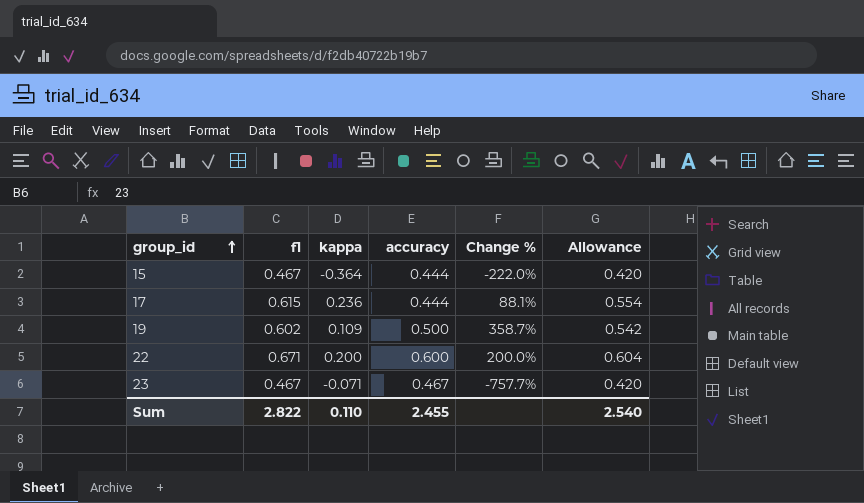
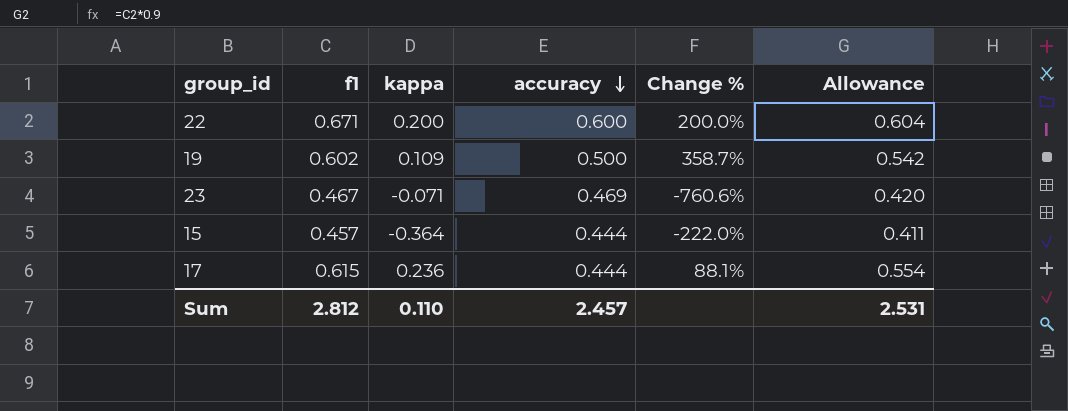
row order: group_id ascending -> accuracy descending
23 | accuracy: 0.467 -> 0.469
23 | Change %: -757.7% -> -760.6%
15 | f1: 0.467 -> 0.457
15 | Allowance: 0.420 -> 0.411
Sum | f1: 2.822 -> 2.812
Sum | accuracy: 2.455 -> 2.457
Sum | Allowance: 2.540 -> 2.531

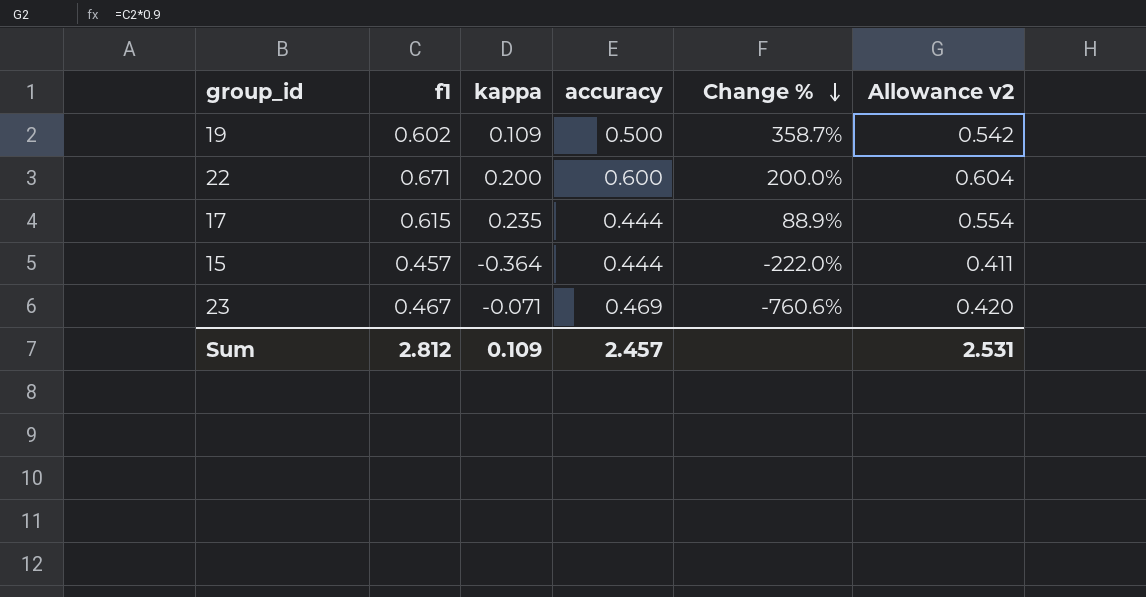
row order: accuracy descending -> Change % descending
column name: Allowance -> Allowance v2
17 | kappa: 0.236 -> 0.235
17 | Change %: 88.1% -> 88.9%
Sum | kappa: 0.110 -> 0.109

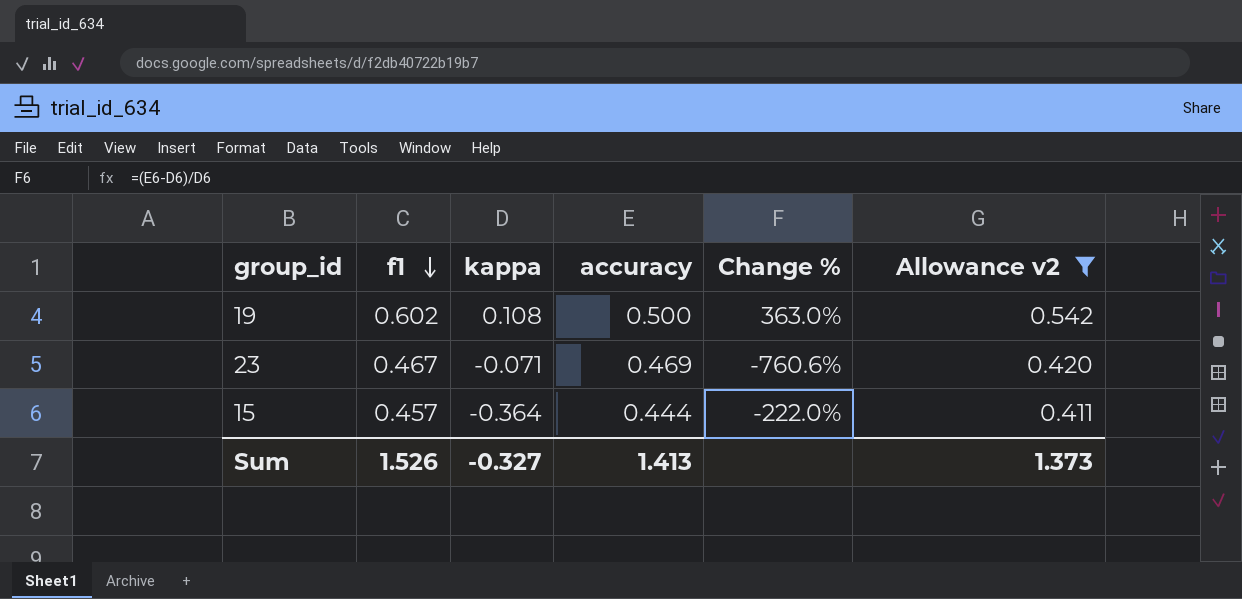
filter: none -> Allowance v2 <= 0.542
row order: Change % descending -> f1 descending
19 | kappa: 0.109 -> 0.108
19 | Change %: 358.7% -> 363.0%
Sum | f1: 2.812 -> 1.526
Sum | kappa: 0.109 -> -0.327
Sum | accuracy: 2.457 -> 1.413
Sum | Allowance v2: 2.531 -> 1.373

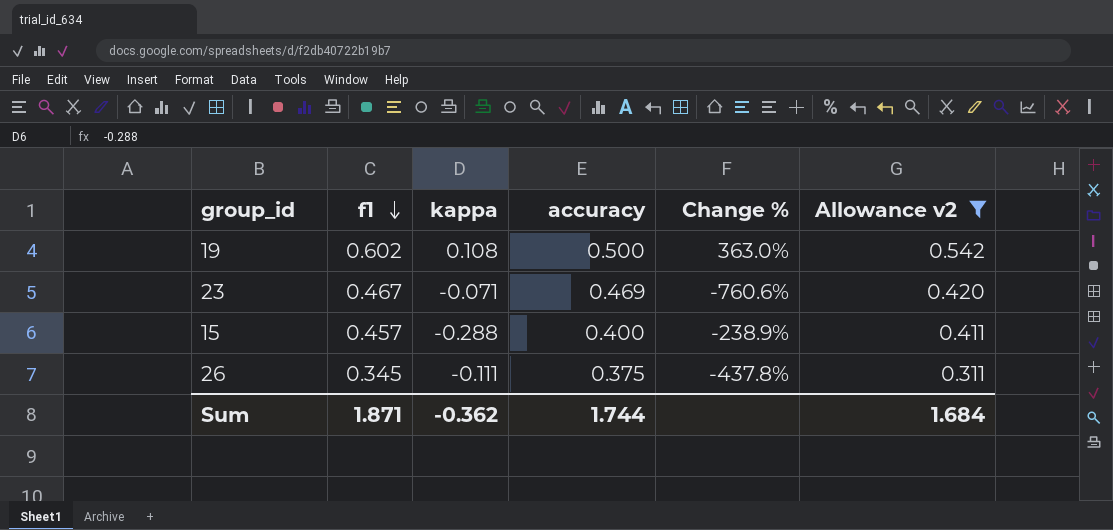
15 | kappa: -0.364 -> -0.288
15 | accuracy: 0.444 -> 0.400
15 | Change %: -222.0% -> -238.9%
row 26: none -> 0.345 | -0.111 | 0.375 | -437.8% | 0.311
Sum | f1: 1.526 -> 1.871
Sum | kappa: -0.327 -> -0.362
Sum | accuracy: 1.413 -> 1.744
Sum | Allowance v2: 1.373 -> 1.684

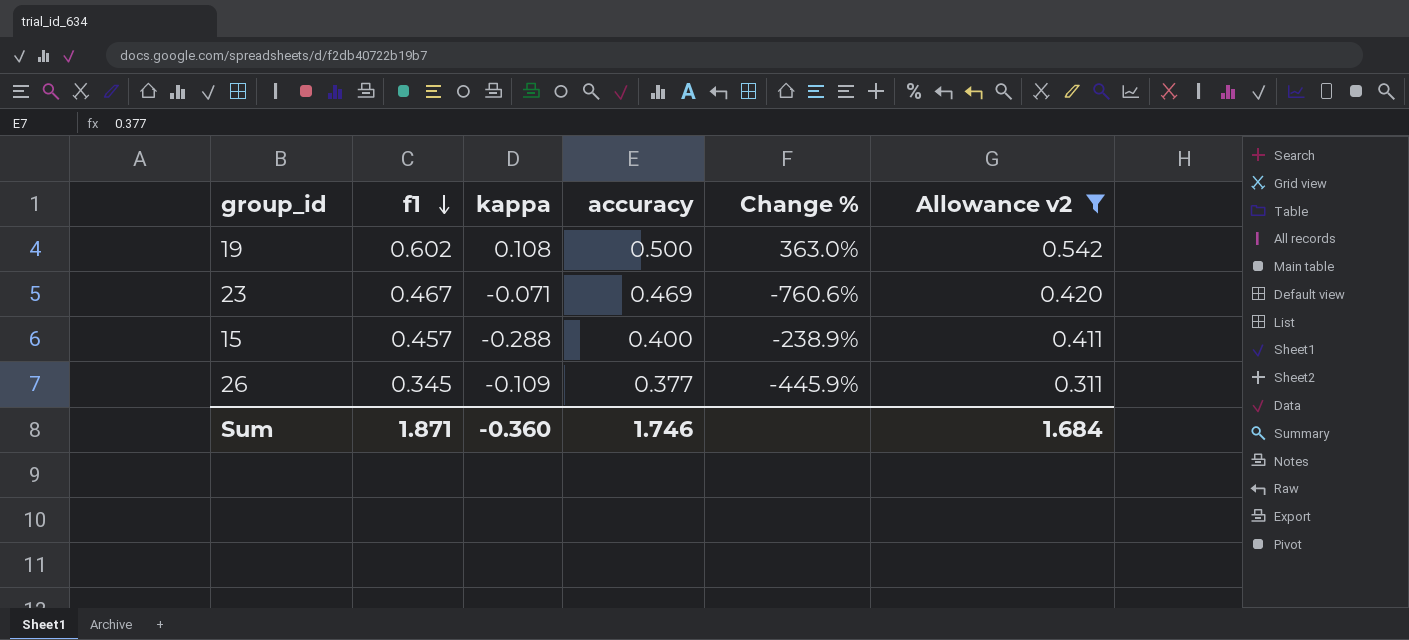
26 | kappa: -0.111 -> -0.109
26 | accuracy: 0.375 -> 0.377
26 | Change %: -437.8% -> -445.9%
Sum | kappa: -0.362 -> -0.360
Sum | accuracy: 1.744 -> 1.746

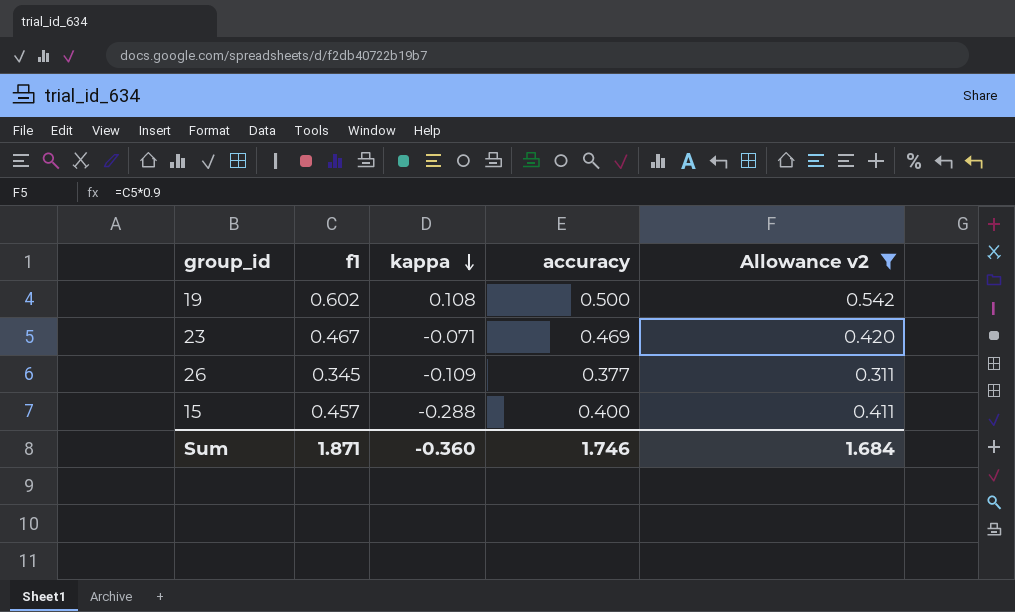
row order: f1 descending -> kappa descending
column Change % | formula: ([accuracy] - [kappa]) / [kappa] -> none

